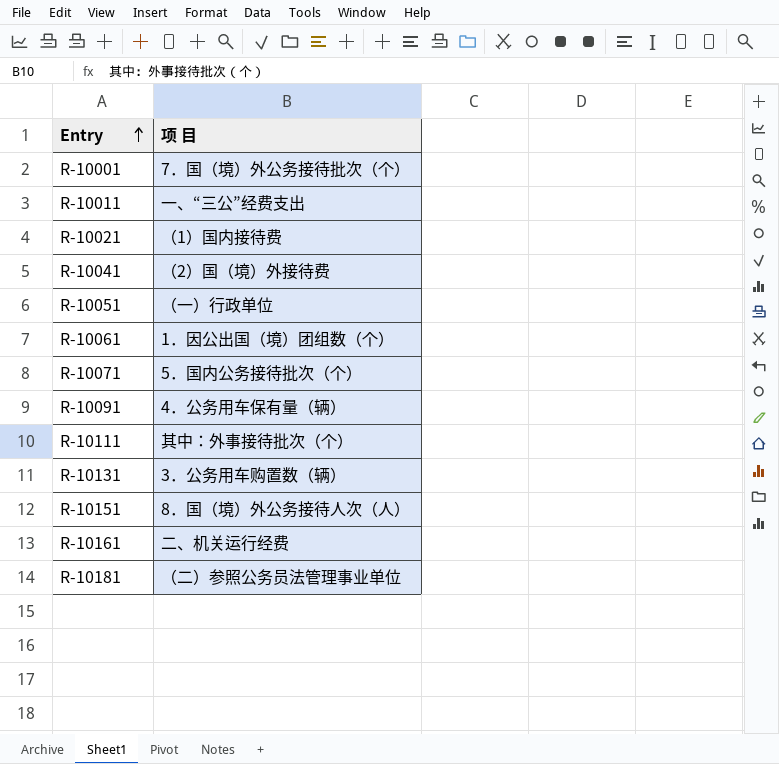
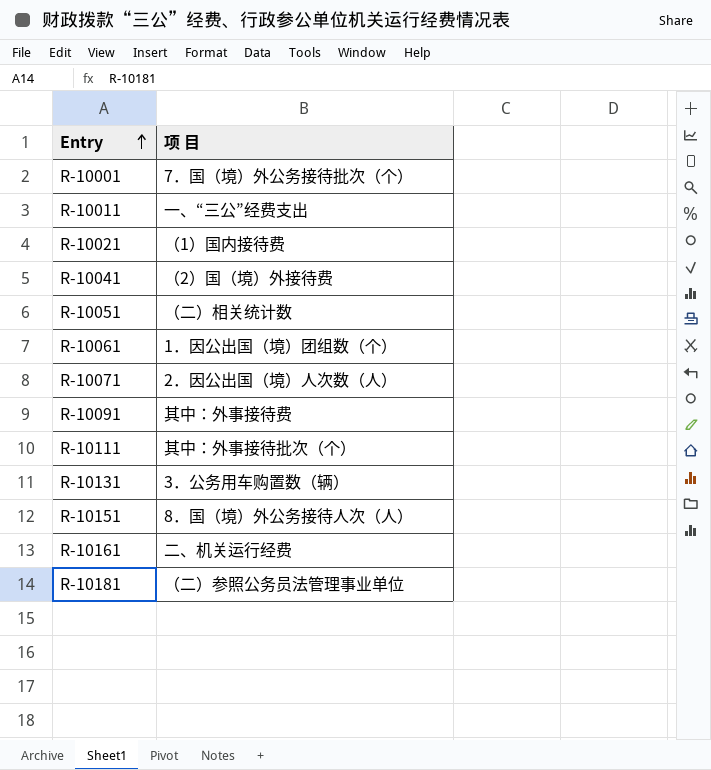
R-10051 | 项 目: （一）行政单位 -> （二）相关统计数
R-10071 | 项 目: 5．国内公务接待批次（个） -> 2．因公出国（境）人次数（人）
R-10091 | 项 目: 4．公务用车保有量（辆） -> 其中：外事接待费

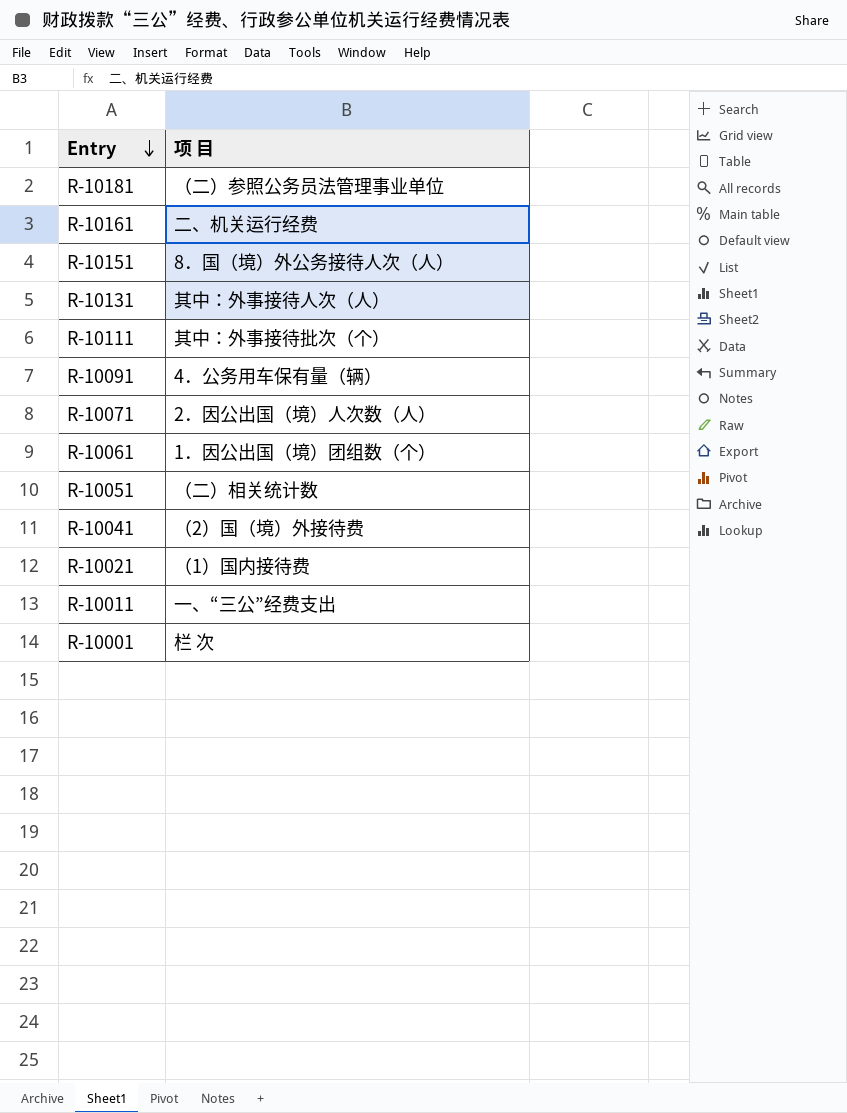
row order: Entry ascending -> Entry descending
R-10131 | 项 目: 3．公务用车购置数（辆） -> 其中：外事接待人次（人）
R-10091 | 项 目: 其中：外事接待费 -> 4．公务用车保有量（辆）
R-10001 | 项 目: 7．国（境）外公务接待批次（个） -> 栏 次

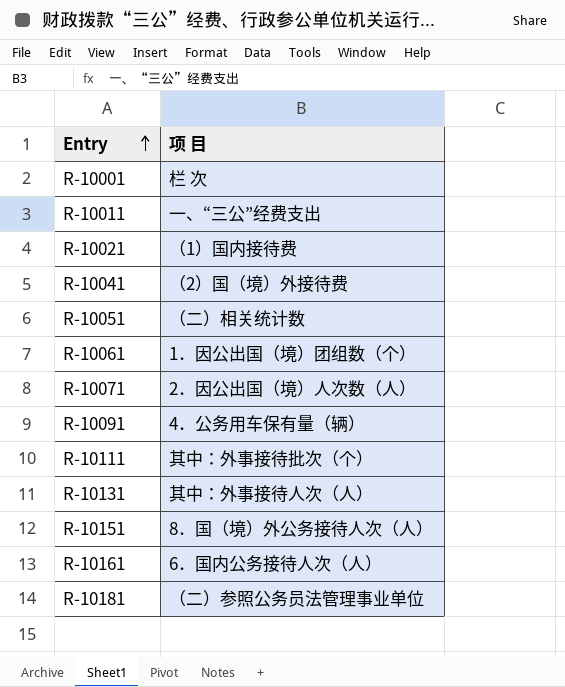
row order: Entry descending -> Entry ascending
R-10161 | 项 目: 二、机关运行经费 -> 6．国内公务接待人次（人）

